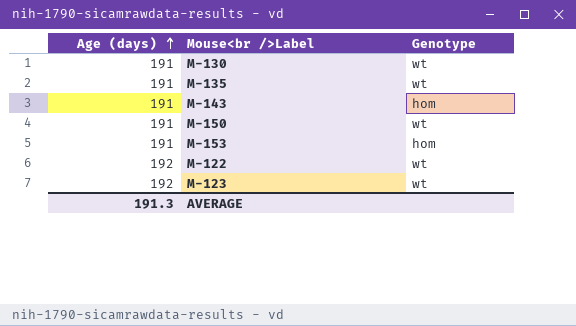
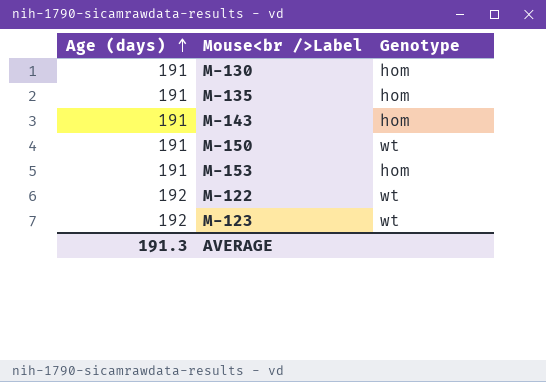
M-130 | Genotype: wt -> hom
M-135 | Genotype: wt -> hom

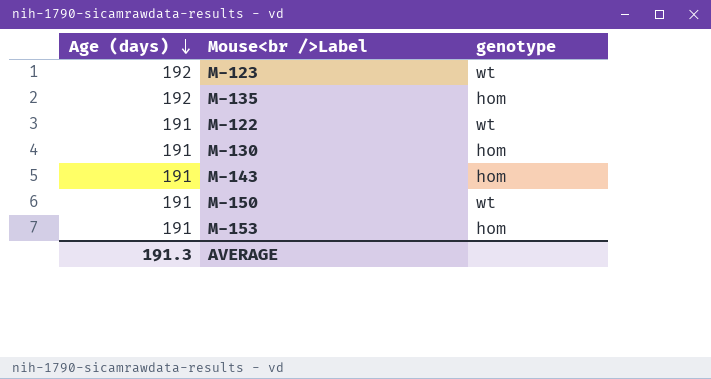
row order: Age (days) ascending -> Age (days) descending
column name: Genotype -> genotype
M-135 | Age (days): 191 -> 192
M-122 | Age (days): 192 -> 191

